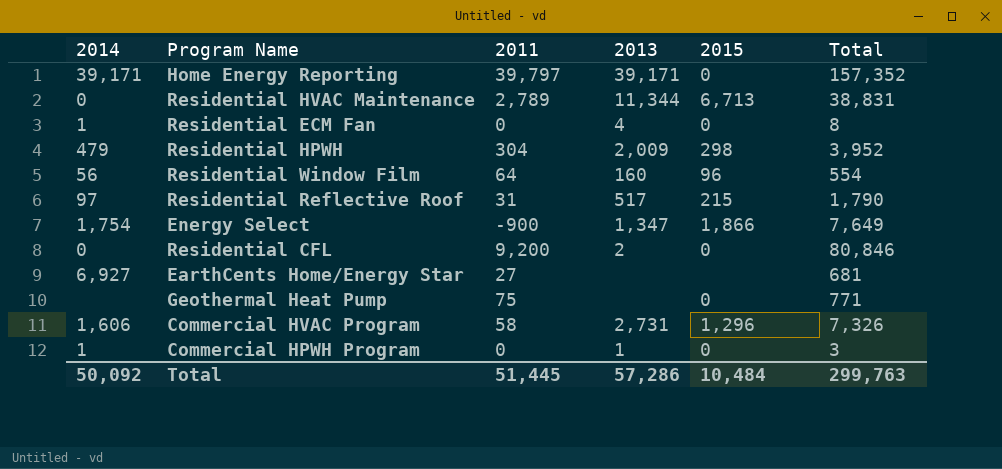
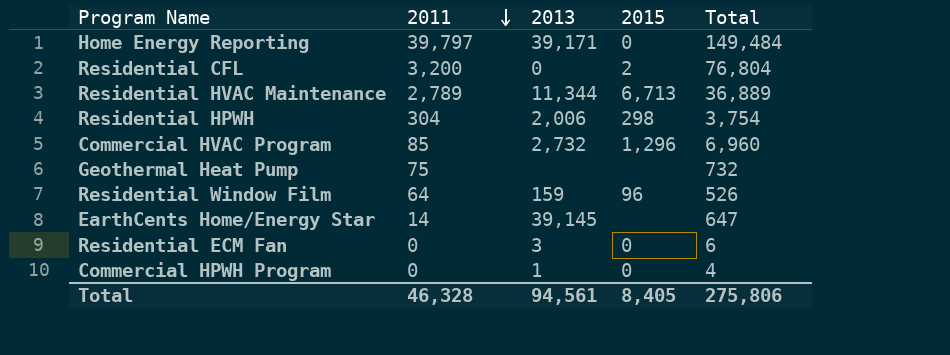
row order: none -> 2011 descending
column 2014 | position: 1 -> none
row Residential Reflective Roof: 97 | 31 | 517 | 215 | 1,790 -> none
row Energy Select: 1,754 | -900 | 1,347 | 1,866 | 7,649 -> none
Home Energy Reporting | Total: 157,352 -> 149,484
Residential CFL | 2011: 9,200 -> 3,200
Residential CFL | 2013: 2 -> 0
Residential CFL | 2015: 0 -> 2
Residential CFL | Total: 80,846 -> 76,804
Residential HVAC Maintenance | Total: 38,831 -> 36,889
Residential HPWH | 2013: 2,009 -> 2,006
Residential HPWH | Total: 3,952 -> 3,754
Commercial HVAC Program | 2011: 58 -> 85
Commercial HVAC Program | 2013: 2,731 -> 2,732
Commercial HVAC Program | Total: 7,326 -> 6,960
Geothermal Heat Pump | 2015: 0 -> none
Geothermal Heat Pump | Total: 771 -> 732
Residential Window Film | 2013: 160 -> 159
Residential Window Film | Total: 554 -> 526
EarthCents Home/Energy Star | 2011: 27 -> 14
EarthCents Home/Energy Star | 2013: none -> 39,145
EarthCents Home/Energy Star | Total: 681 -> 647
Residential ECM Fan | 2013: 4 -> 3
Residential ECM Fan | Total: 8 -> 6
Commercial HPWH Program | Total: 3 -> 4
Total | 2011: 51,445 -> 46,328
Total | 2013: 57,286 -> 94,561
Total | 2015: 10,484 -> 8,405
Total | Total: 299,763 -> 275,806

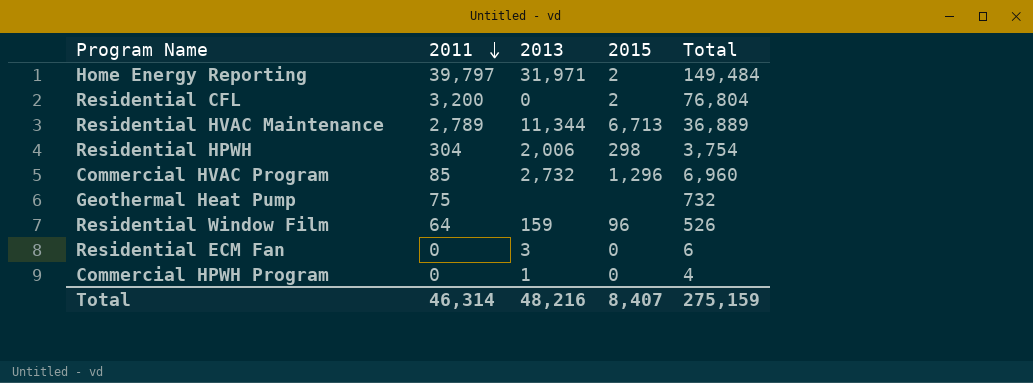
row EarthCents Home/Energy Star: 14 | 39,145 | none | 647 -> none
Home Energy Reporting | 2013: 39,171 -> 31,971
Home Energy Reporting | 2015: 0 -> 2
Total | 2011: 46,328 -> 46,314
Total | 2013: 94,561 -> 48,216
Total | 2015: 8,405 -> 8,407
Total | Total: 275,806 -> 275,159

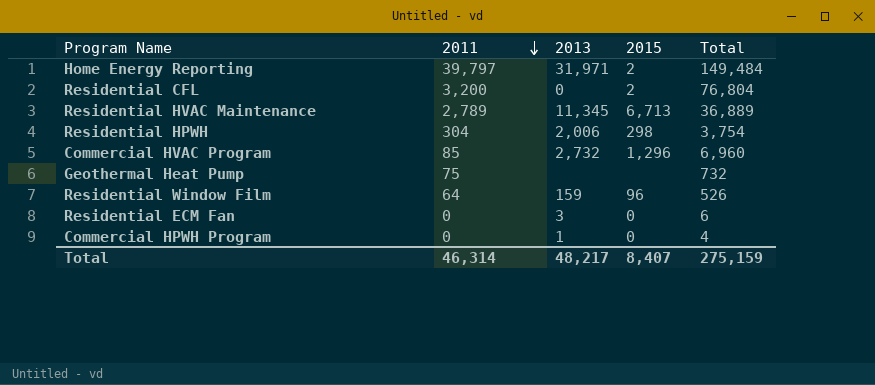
Residential HVAC Maintenance | 2013: 11,344 -> 11,345
Total | 2013: 48,216 -> 48,217

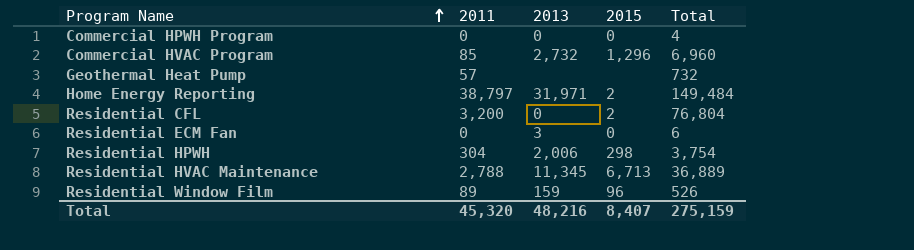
row order: 2011 descending -> Program Name ascending
Commercial HPWH Program | 2013: 1 -> 0
Geothermal Heat Pump | 2011: 75 -> 57
Home Energy Reporting | 2011: 39,797 -> 38,797
Residential HVAC Maintenance | 2011: 2,789 -> 2,788
Residential Window Film | 2011: 64 -> 89
Total | 2011: 46,314 -> 45,320
Total | 2013: 48,217 -> 48,216

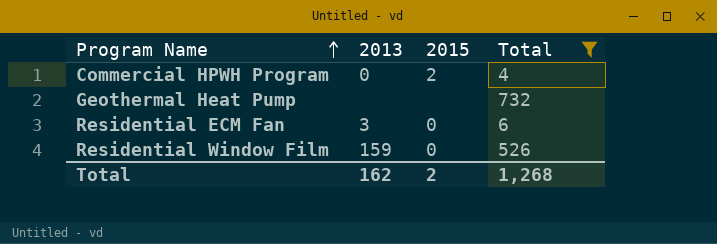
filter: none -> Total <= 732
column 2011 | position: 2 -> none
Commercial HPWH Program | 2015: 0 -> 2
Residential Window Film | 2015: 96 -> 0
Total | 2013: 48,216 -> 162
Total | 2015: 8,407 -> 2
Total | Total: 275,159 -> 1,268

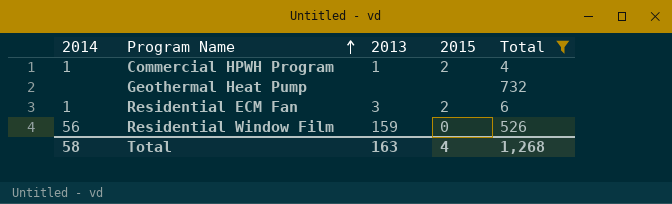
column 2014 | position: none -> 1
Commercial HPWH Program | 2013: 0 -> 1
Residential ECM Fan | 2015: 0 -> 2
Total | 2013: 162 -> 163
Total | 2015: 2 -> 4

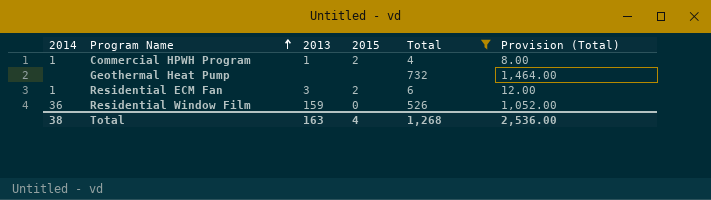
column Provision (Total) | formula: none -> [Total] * 2
Residential Window Film | 2014: 56 -> 36
Total | 2014: 58 -> 38

